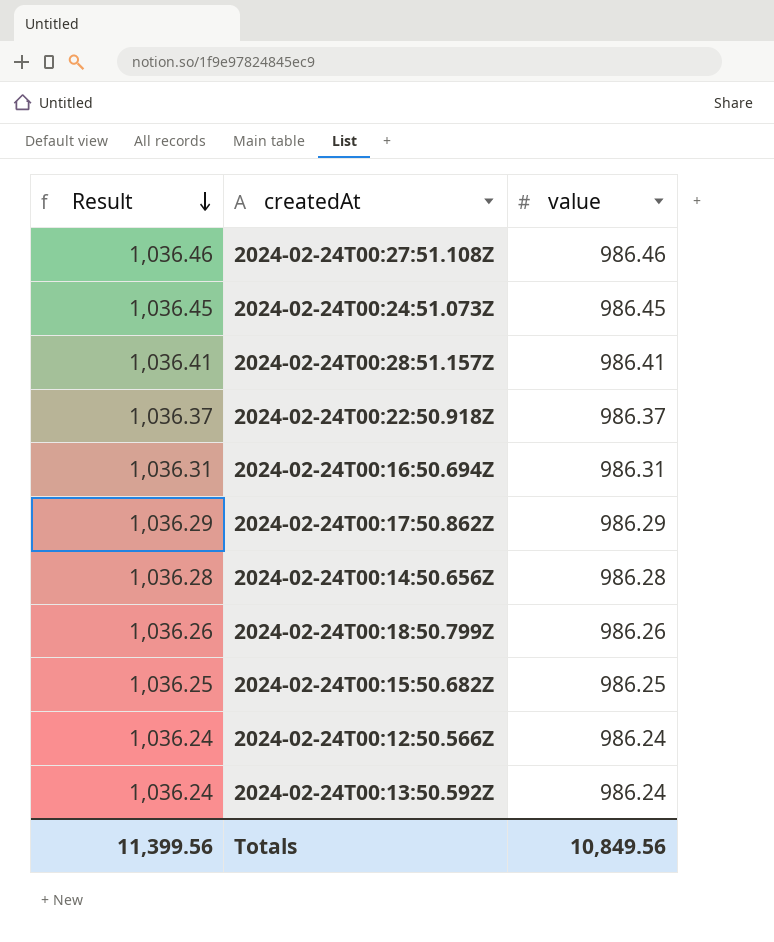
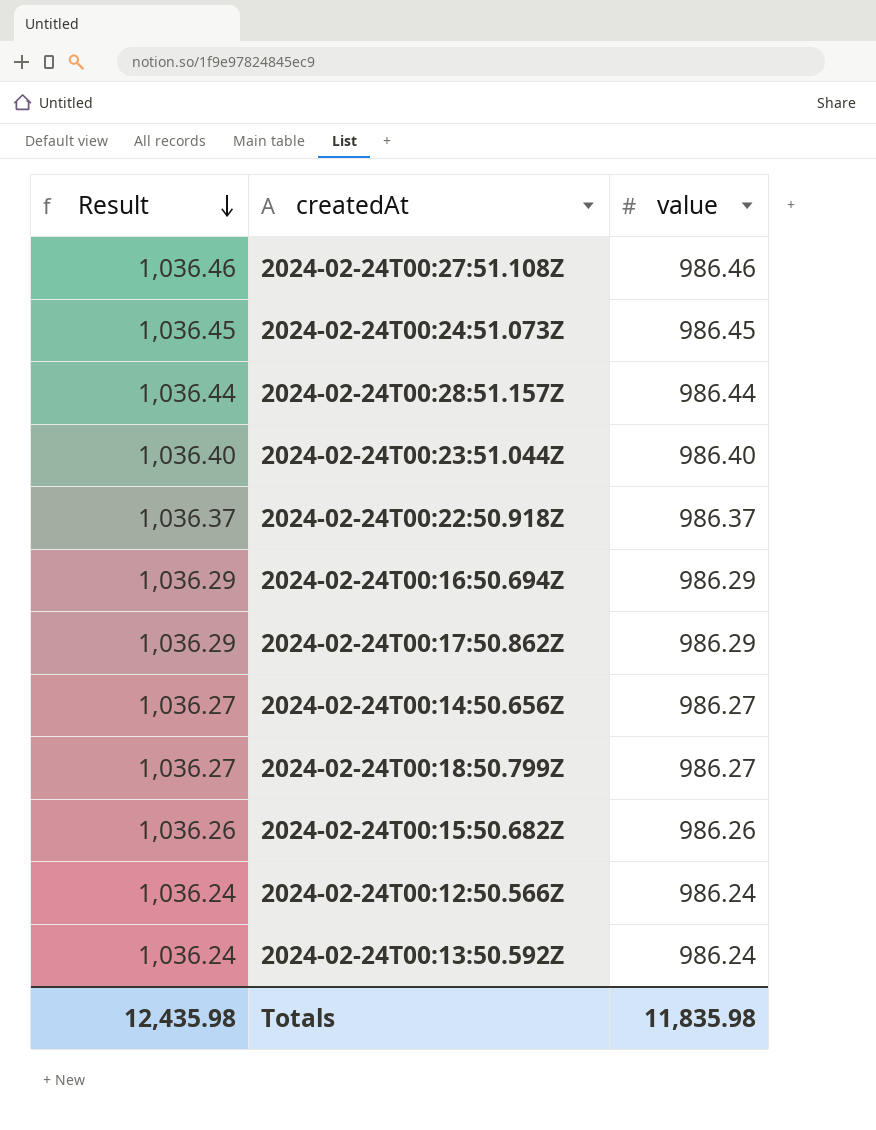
2024-02-24T00:28:51.157Z | Result: 1,036.41 -> 1,036.44
2024-02-24T00:28:51.157Z | value: 986.41 -> 986.44
row 2024-02-24T00:23:51.044Z: none -> 1,036.40 | 986.40
2024-02-24T00:16:50.694Z | Result: 1,036.31 -> 1,036.29
2024-02-24T00:16:50.694Z | value: 986.31 -> 986.29
2024-02-24T00:14:50.656Z | Result: 1,036.28 -> 1,036.27
2024-02-24T00:14:50.656Z | value: 986.28 -> 986.27
2024-02-24T00:18:50.799Z | Result: 1,036.26 -> 1,036.27
2024-02-24T00:18:50.799Z | value: 986.26 -> 986.27
2024-02-24T00:15:50.682Z | Result: 1,036.25 -> 1,036.26
2024-02-24T00:15:50.682Z | value: 986.25 -> 986.26
Totals | Result: 11,399.56 -> 12,435.98
Totals | value: 10,849.56 -> 11,835.98

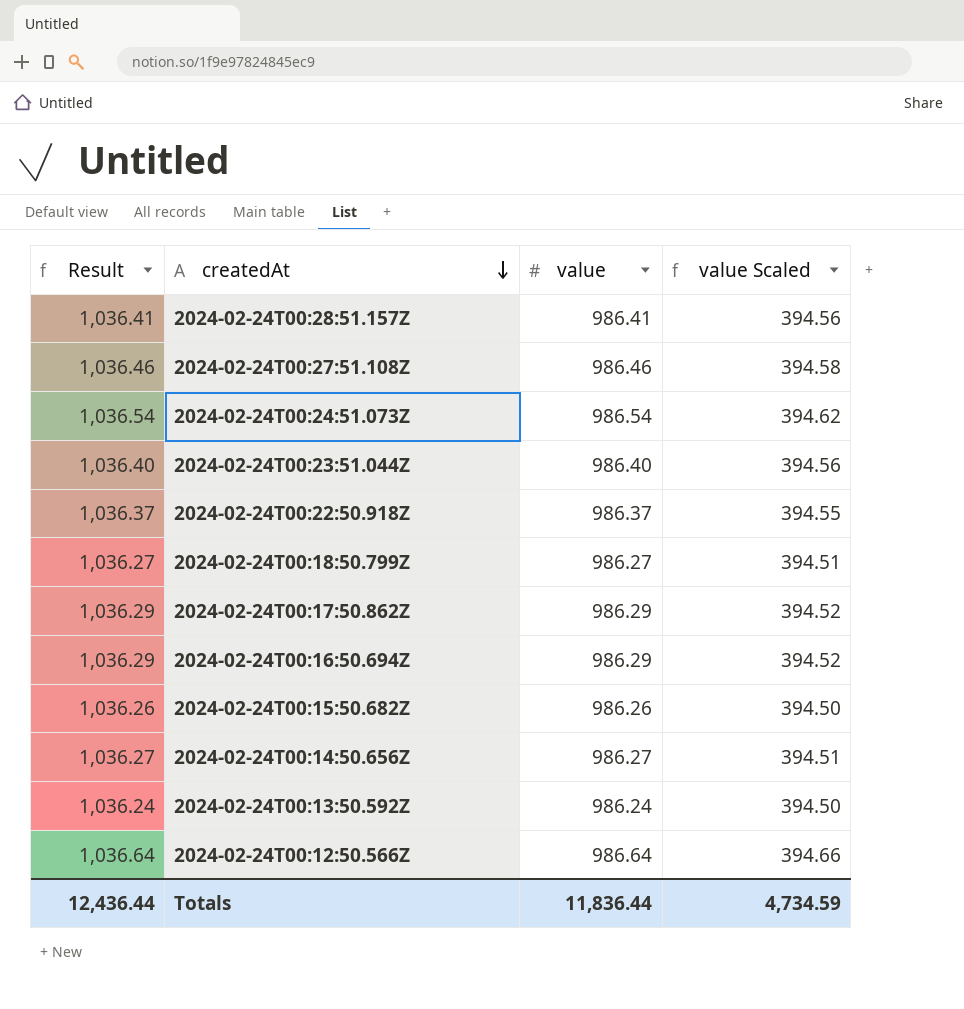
row order: Result descending -> createdAt descending
column value Scaled | formula: none -> [value] * 0.4
2024-02-24T00:28:51.157Z | Result: 1,036.44 -> 1,036.41
2024-02-24T00:28:51.157Z | value: 986.44 -> 986.41
2024-02-24T00:24:51.073Z | Result: 1,036.45 -> 1,036.54
2024-02-24T00:24:51.073Z | value: 986.45 -> 986.54
2024-02-24T00:12:50.566Z | Result: 1,036.24 -> 1,036.64
2024-02-24T00:12:50.566Z | value: 986.24 -> 986.64
Totals | Result: 12,435.98 -> 12,436.44
Totals | value: 11,835.98 -> 11,836.44

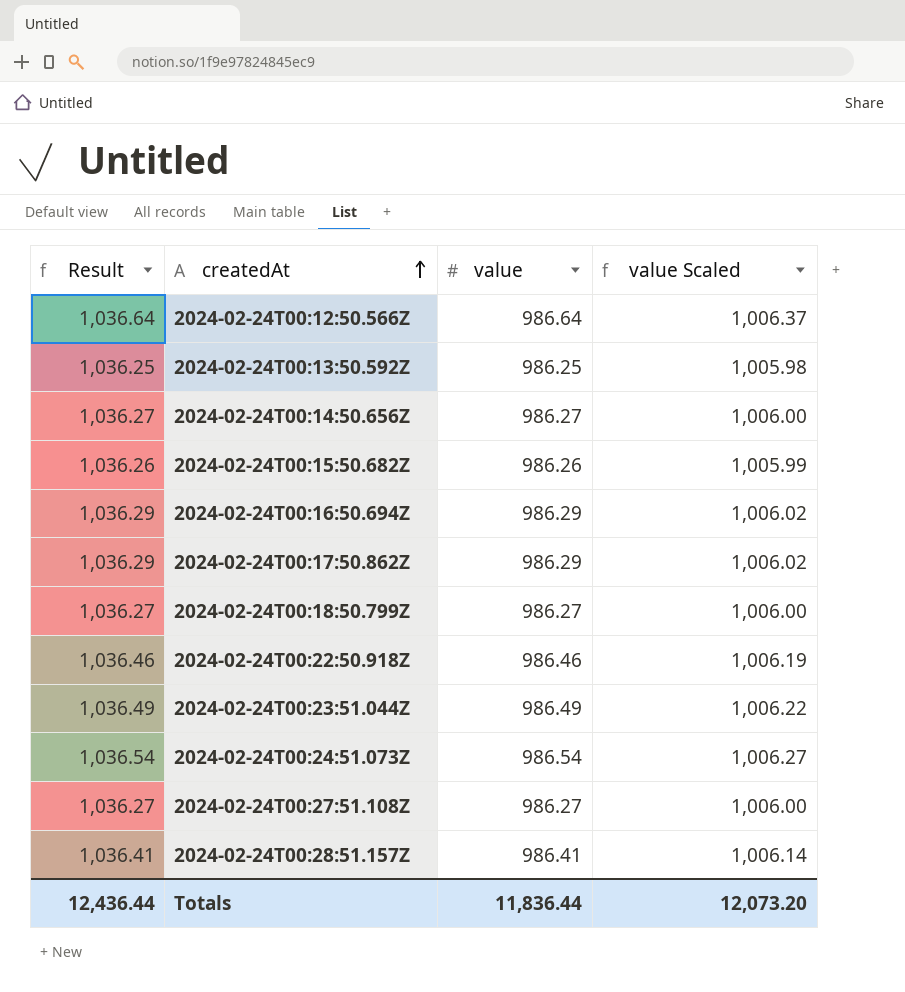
row order: createdAt descending -> createdAt ascending
column value Scaled | formula: [value] * 0.4 -> [value] * 1.02
2024-02-24T00:13:50.592Z | Result: 1,036.24 -> 1,036.25
2024-02-24T00:13:50.592Z | value: 986.24 -> 986.25
2024-02-24T00:22:50.918Z | Result: 1,036.37 -> 1,036.46
2024-02-24T00:22:50.918Z | value: 986.37 -> 986.46
2024-02-24T00:23:51.044Z | Result: 1,036.40 -> 1,036.49
2024-02-24T00:23:51.044Z | value: 986.40 -> 986.49
2024-02-24T00:27:51.108Z | Result: 1,036.46 -> 1,036.27
2024-02-24T00:27:51.108Z | value: 986.46 -> 986.27
Totals | value Scaled: 4,734.59 -> 12,073.20

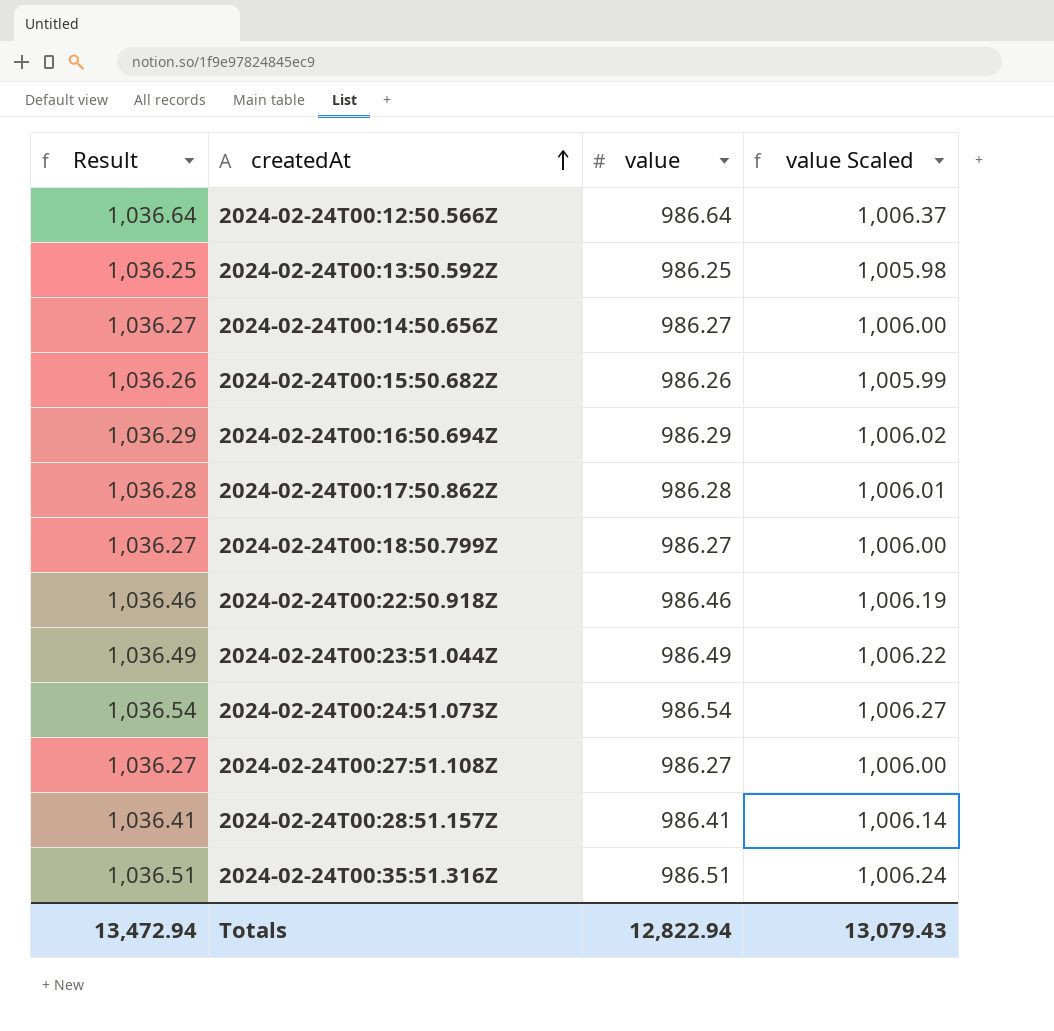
2024-02-24T00:17:50.862Z | Result: 1,036.29 -> 1,036.28
2024-02-24T00:17:50.862Z | value: 986.29 -> 986.28
2024-02-24T00:17:50.862Z | value Scaled: 1,006.02 -> 1,006.01
row 2024-02-24T00:35:51.316Z: none -> 1,036.51 | 986.51 | 1,006.24
Totals | Result: 12,436.44 -> 13,472.94
Totals | value: 11,836.44 -> 12,822.94
Totals | value Scaled: 12,073.20 -> 13,079.43

